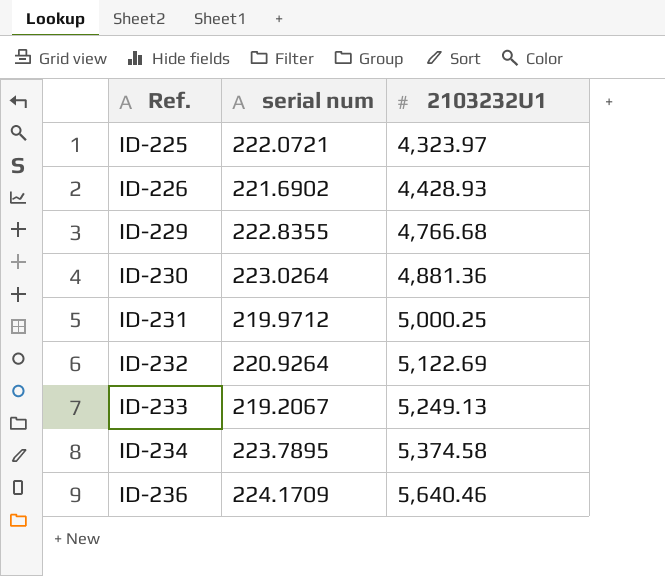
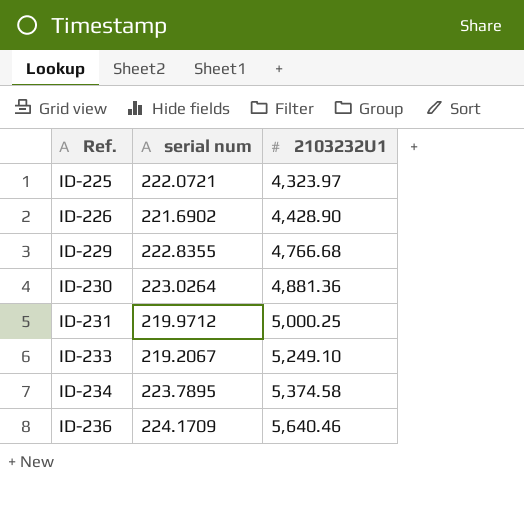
row ID-232: 220.9264 | 5,122.69 -> none
ID-226 | 2103232U1: 4,428.93 -> 4,428.90
ID-233 | 2103232U1: 5,249.13 -> 5,249.10

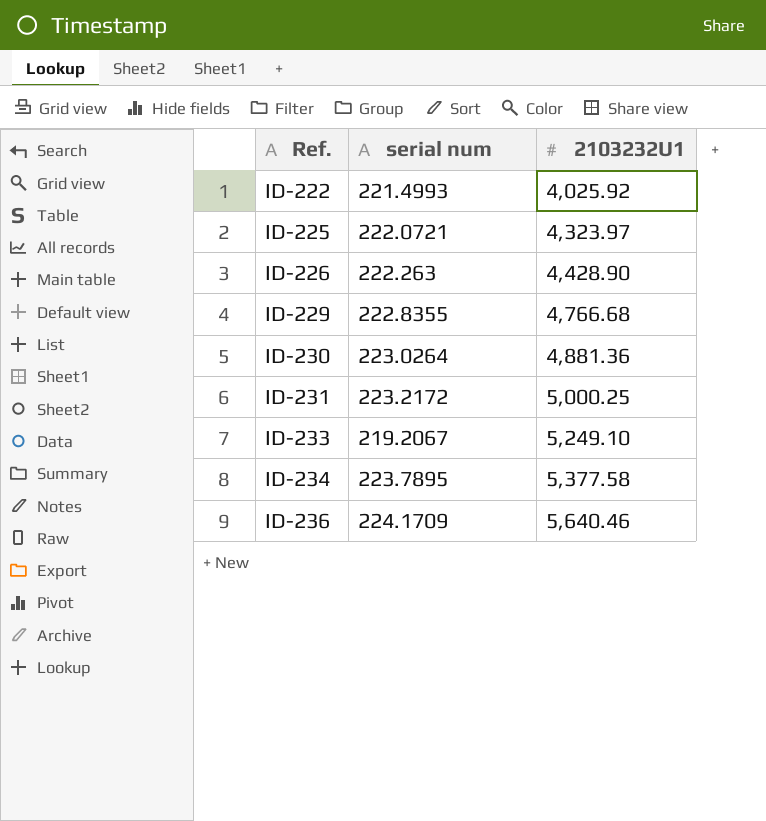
row ID-222: none -> 221.4993 | 4,025.92
ID-226 | serial num: 221.6902 -> 222.263
ID-231 | serial num: 219.9712 -> 223.2172
ID-234 | 2103232U1: 5,374.58 -> 5,377.58

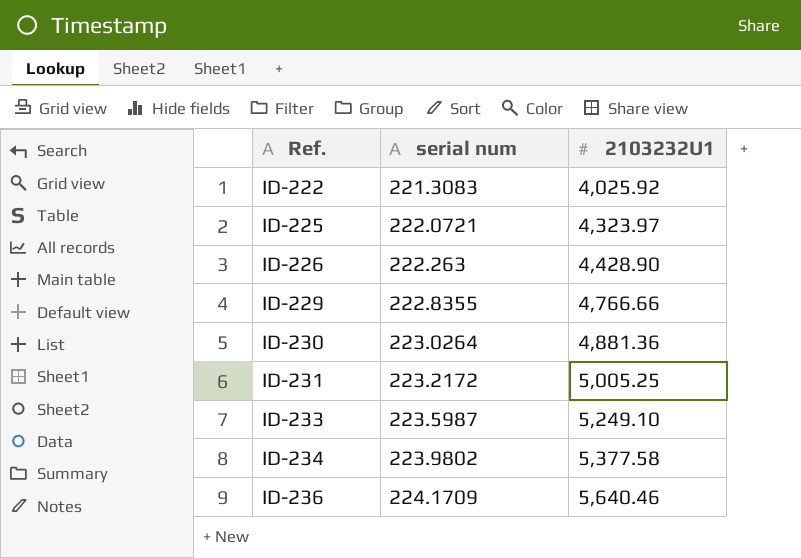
ID-222 | serial num: 221.4993 -> 221.3083
ID-229 | 2103232U1: 4,766.68 -> 4,766.66
ID-231 | 2103232U1: 5,000.25 -> 5,005.25
ID-233 | serial num: 219.2067 -> 223.5987
ID-234 | serial num: 223.7895 -> 223.9802

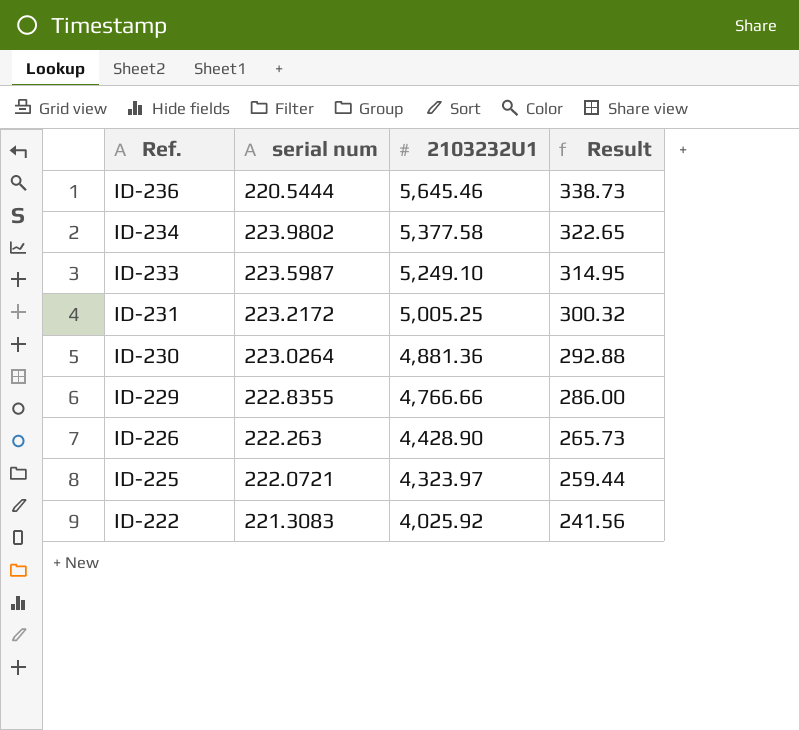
row order: Ref. ascending -> Ref. descending
column Result | formula: none -> [2103232U1] * 0.06
ID-236 | serial num: 224.1709 -> 220.5444
ID-236 | 2103232U1: 5,640.46 -> 5,645.46

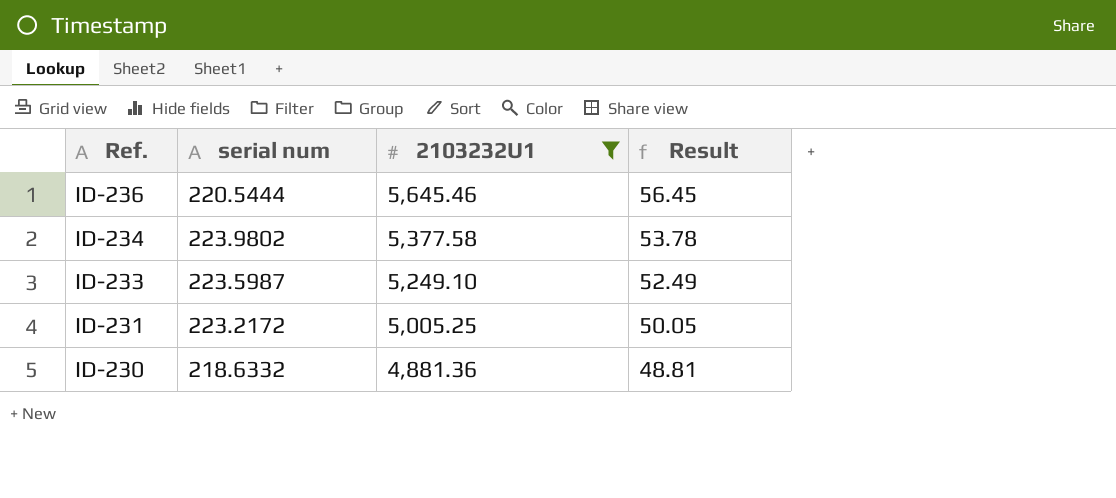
filter: none -> 2103232U1 >= 4,881.36
column Result | formula: [2103232U1] * 0.06 -> [2103232U1] * 0.01
ID-230 | serial num: 223.0264 -> 218.6332

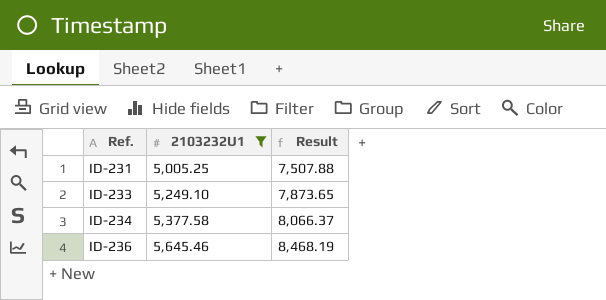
row order: Ref. descending -> Ref. ascending
column serial num | position: 2 -> none
column Result | formula: [2103232U1] * 0.01 -> [2103232U1] * 1.5
row ID-230: 218.6332 | 4,881.36 | 48.81 -> none

